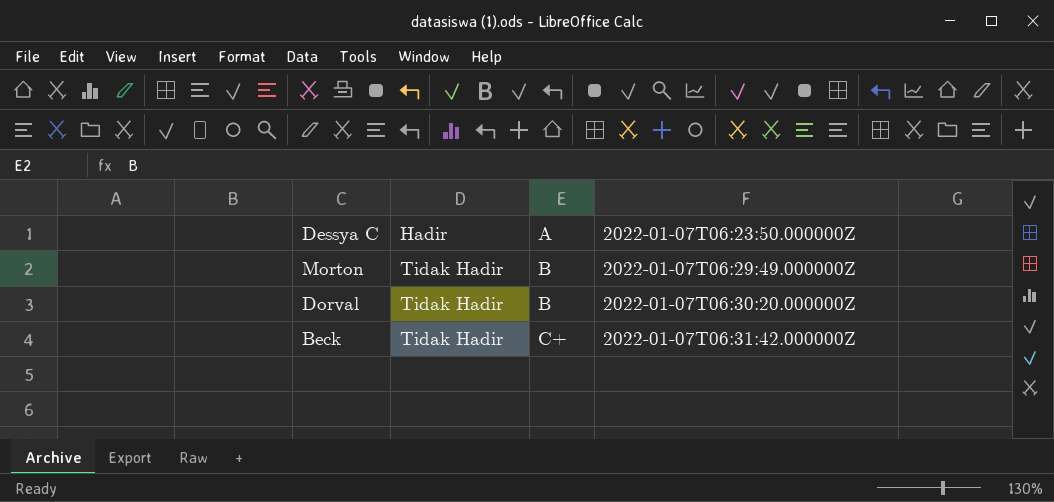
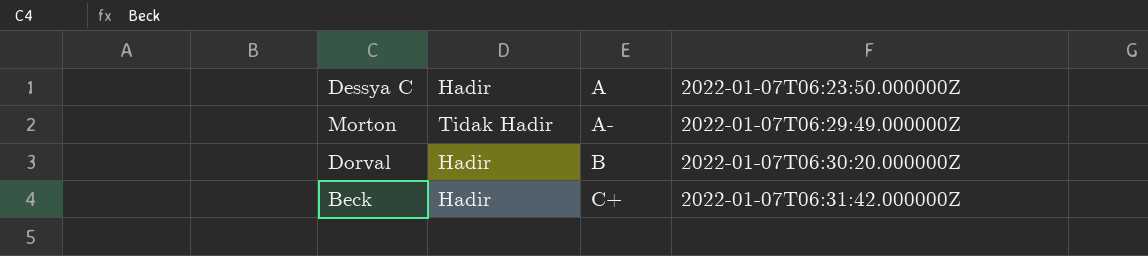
Morton | A: B -> A-
Dorval | Hadir: Tidak Hadir -> Hadir
Beck | Hadir: Tidak Hadir -> Hadir

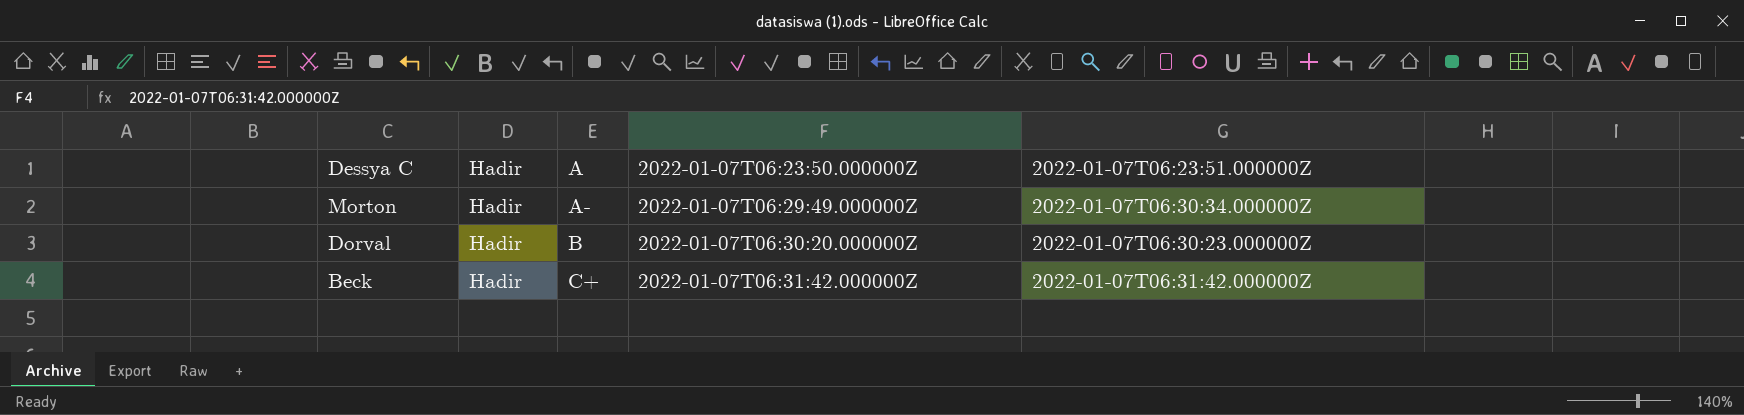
column 2022-01-07T06:23:51.000000Z | position: none -> 5
Morton | Hadir: Tidak Hadir -> Hadir

